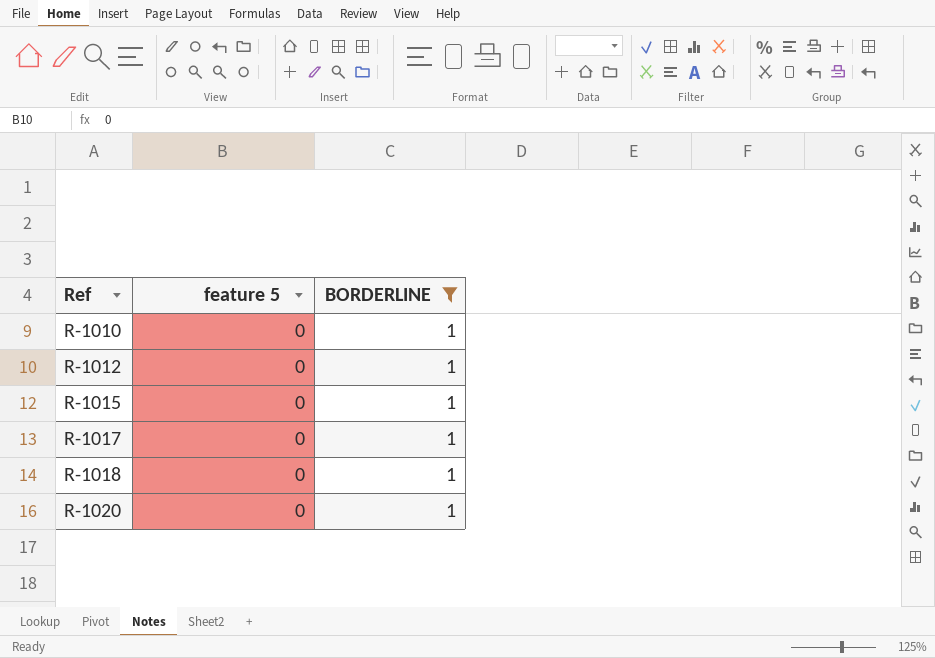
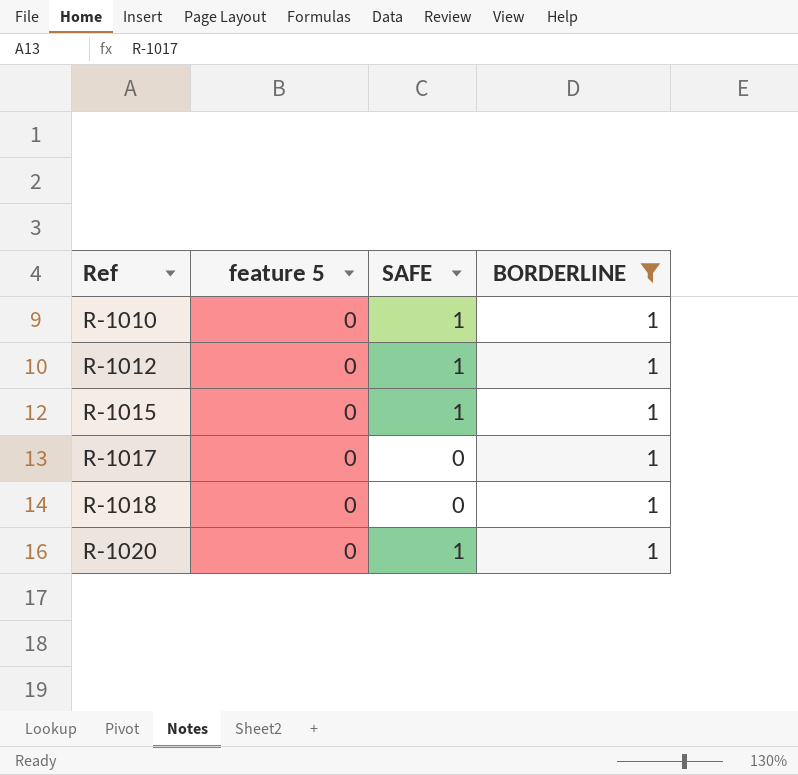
column SAFE | position: none -> 3

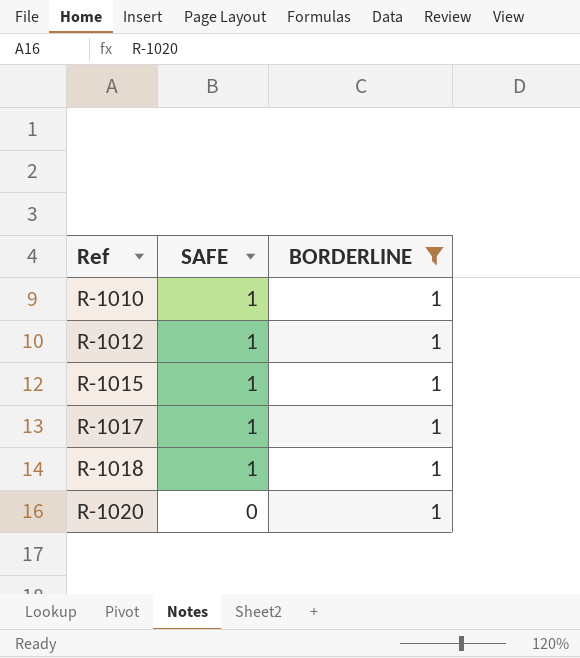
column feature 5 | position: 2 -> none
R-1017 | SAFE: 0 -> 1
R-1018 | SAFE: 0 -> 1
R-1020 | SAFE: 1 -> 0

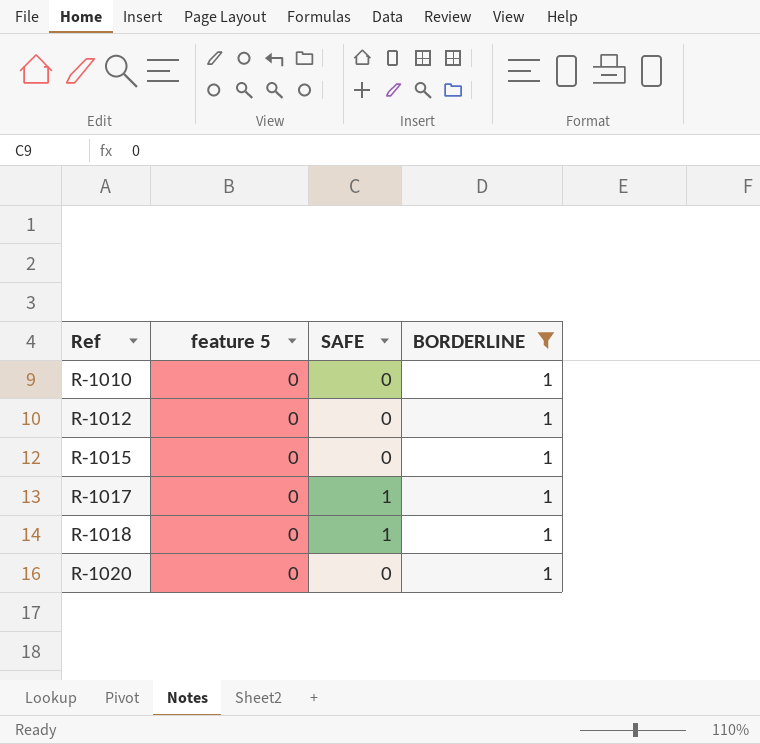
column feature 5 | position: none -> 2
R-1010 | SAFE: 1 -> 0
R-1012 | SAFE: 1 -> 0
R-1015 | SAFE: 1 -> 0

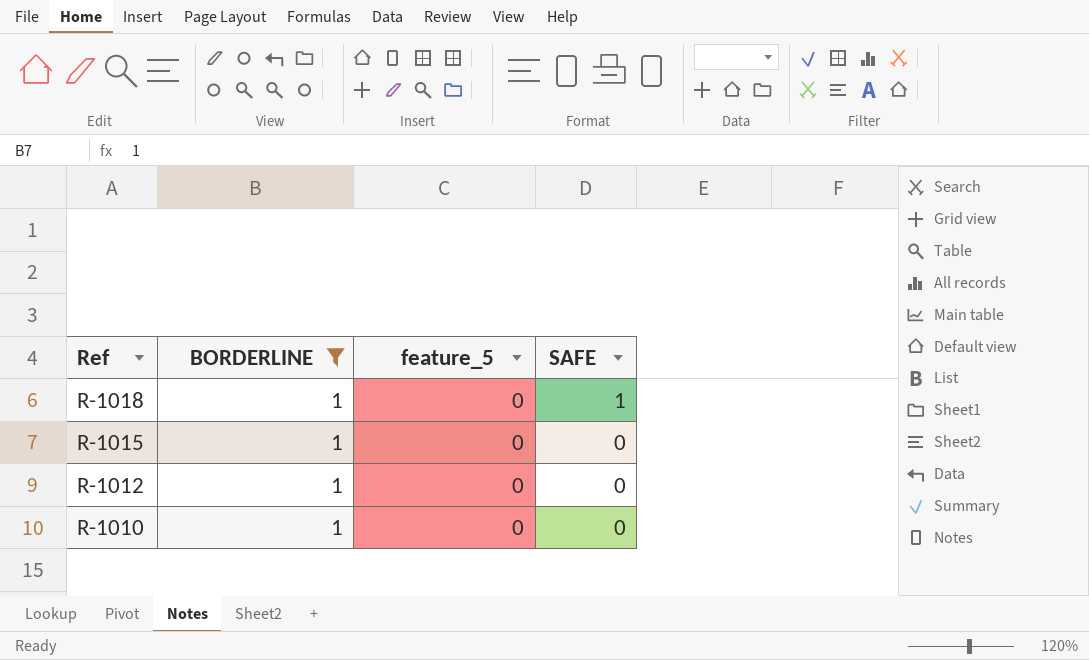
row order: Ref ascending -> Ref descending
column BORDERLINE | position: 4 -> 2
column name: feature 5 -> feature_5
row R-1017: 0 | 1 | 1 -> none
row R-1020: 0 | 0 | 1 -> none

